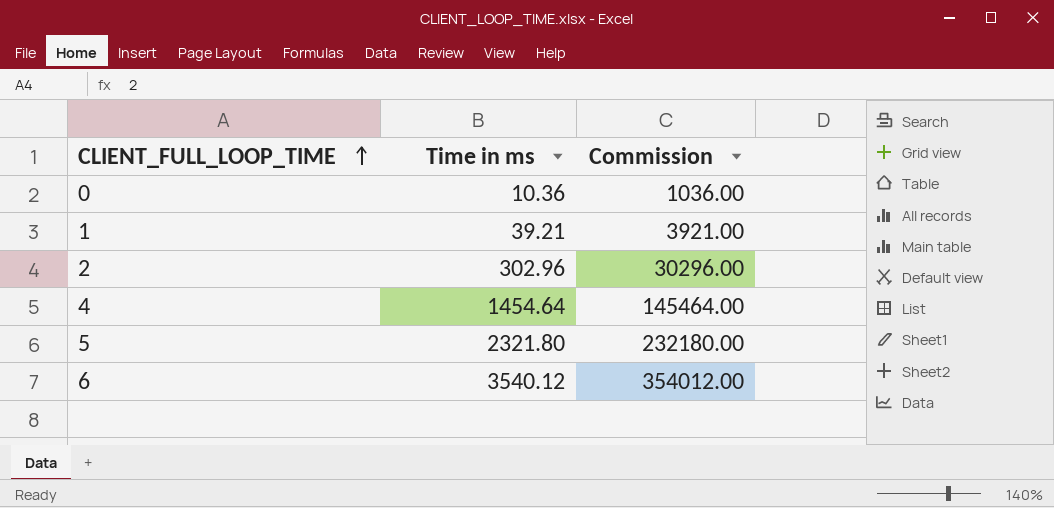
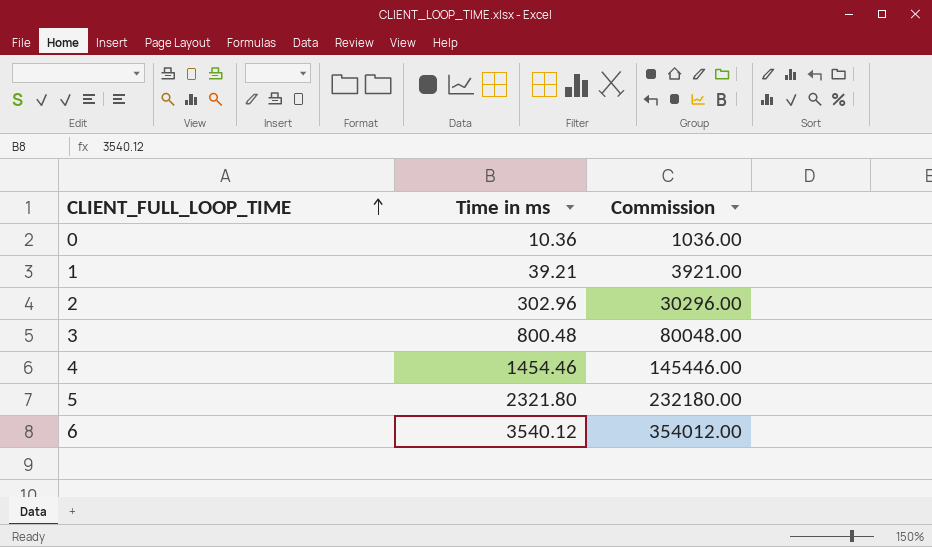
row 3: none -> 800.48 | 80048.00
4 | Time in ms: 1454.64 -> 1454.46
4 | Commission: 145464.00 -> 145446.00

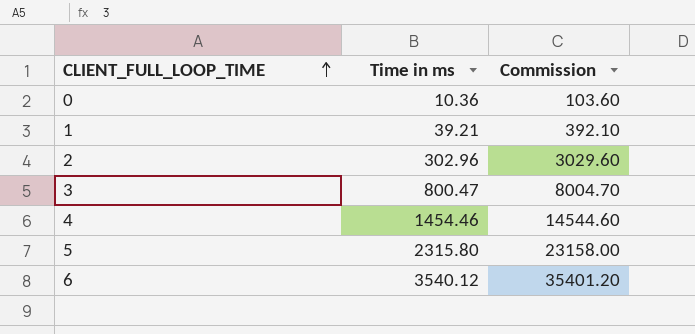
column Commission | formula: [Time in ms] * 100 -> [Time in ms] * 10
3 | Time in ms: 800.48 -> 800.47
5 | Time in ms: 2321.80 -> 2315.80

